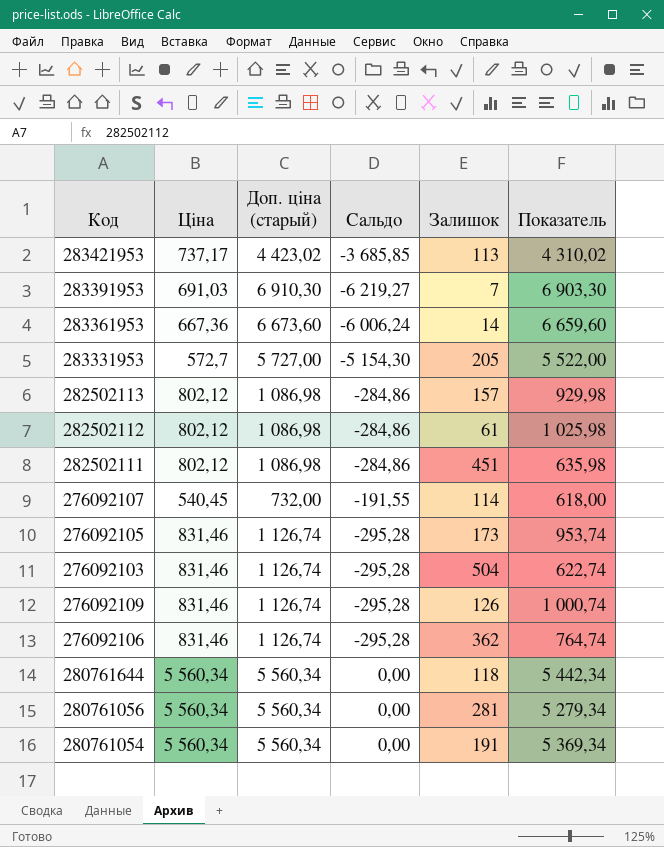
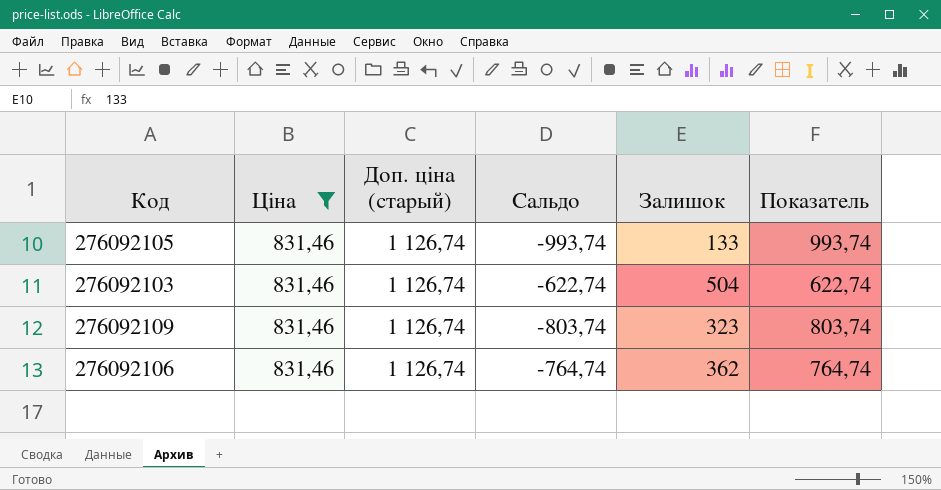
filter: none -> Ціна = 831,46
column Сальдо | formula: [Ціна] - [Доп. ціна (старый)] -> [Залишок] - [Доп. ціна (старый)]
276092105 | Залишок: 173 -> 133
276092105 | Показатель: 953,74 -> 993,74
276092109 | Залишок: 126 -> 323
276092109 | Показатель: 1 000,74 -> 803,74

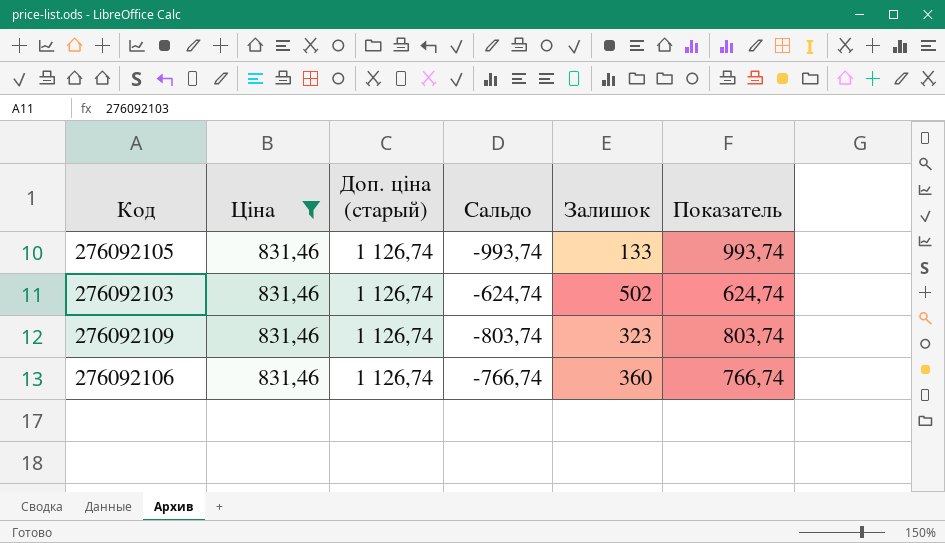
276092103 | Сальдо: -622,74 -> -624,74
276092103 | Залишок: 504 -> 502
276092103 | Показатель: 622,74 -> 624,74
276092106 | Сальдо: -764,74 -> -766,74
276092106 | Залишок: 362 -> 360
276092106 | Показатель: 764,74 -> 766,74

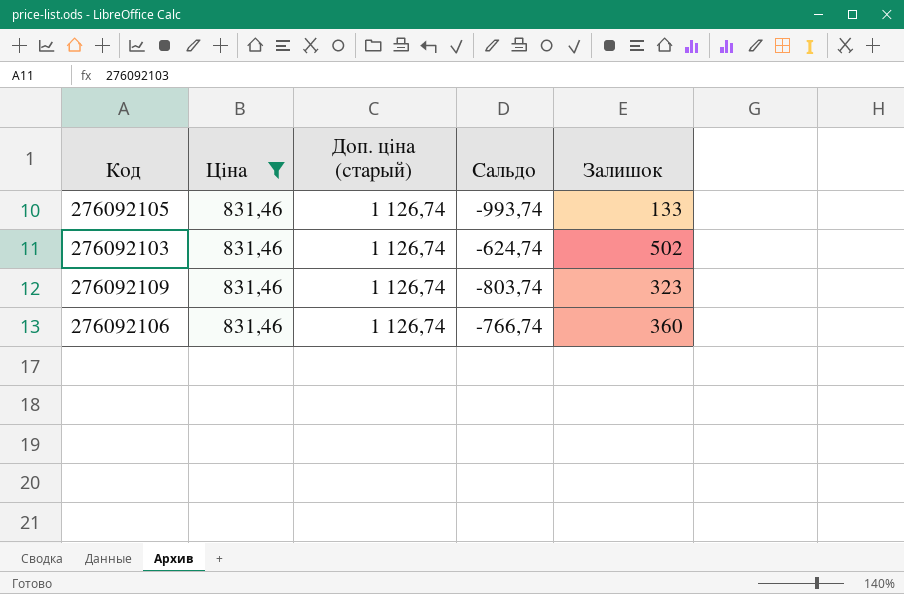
column Показатель | formula: [Доп. ціна (старый)] - [Залишок] -> none

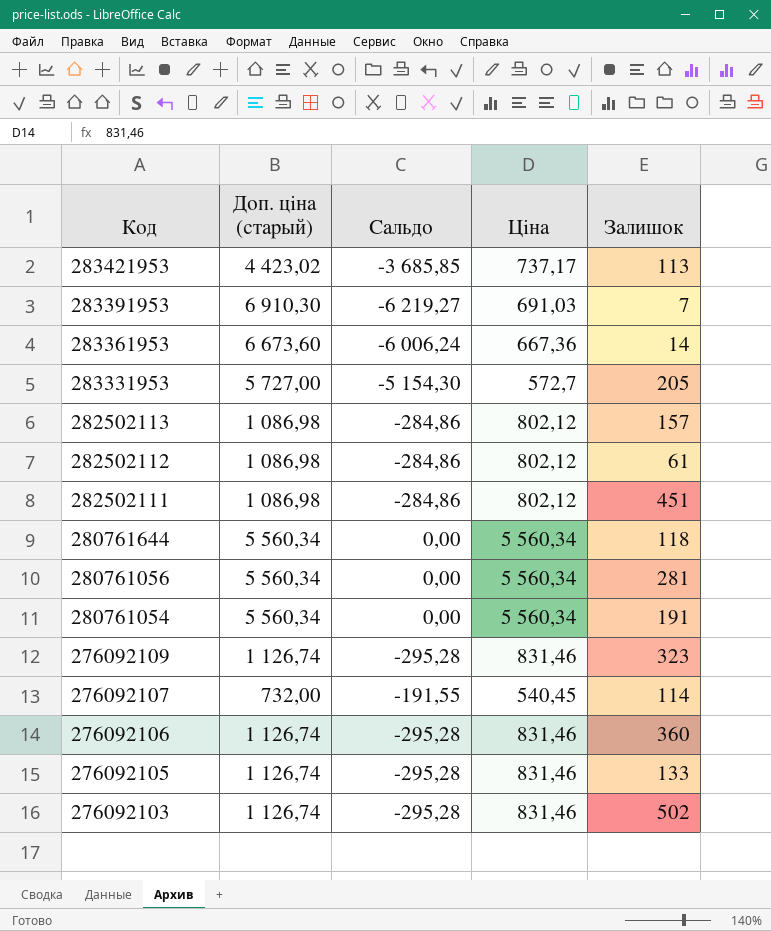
filter: Ціна = 831,46 -> none
row order: none -> Код descending
column Сальдо | formula: [Залишок] - [Доп. ціна (старый)] -> [Ціна] - [Доп. ціна (старый)]
column Ціна | position: 2 -> 4

